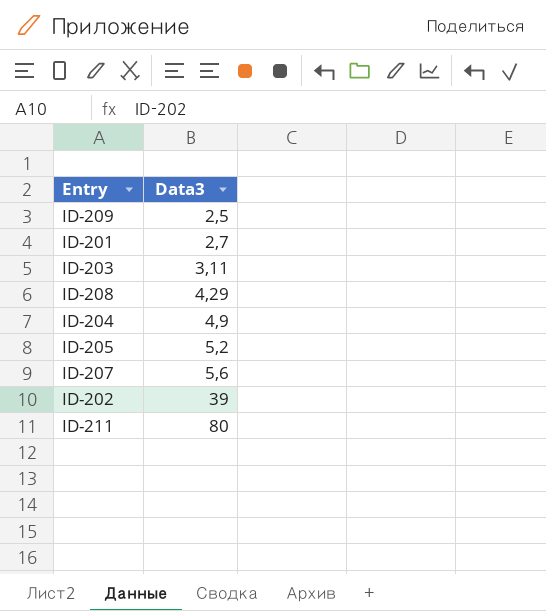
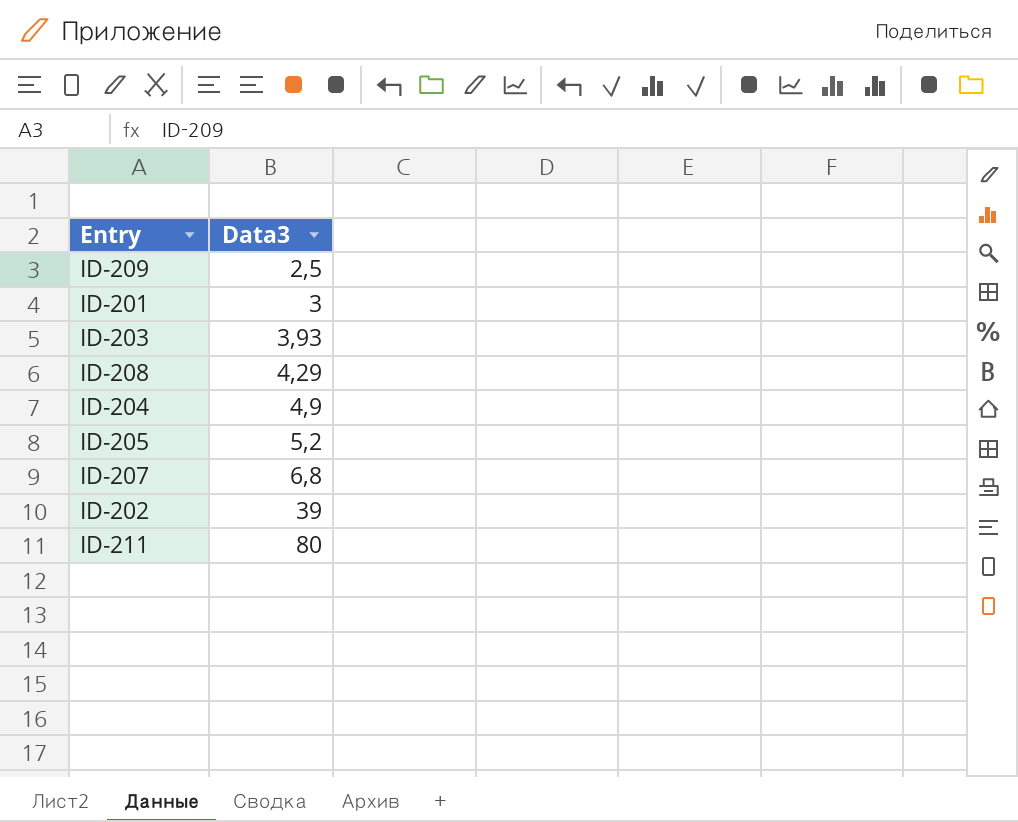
ID-201 | Data3: 2,7 -> 3
ID-203 | Data3: 3,11 -> 3,93
ID-207 | Data3: 5,6 -> 6,8

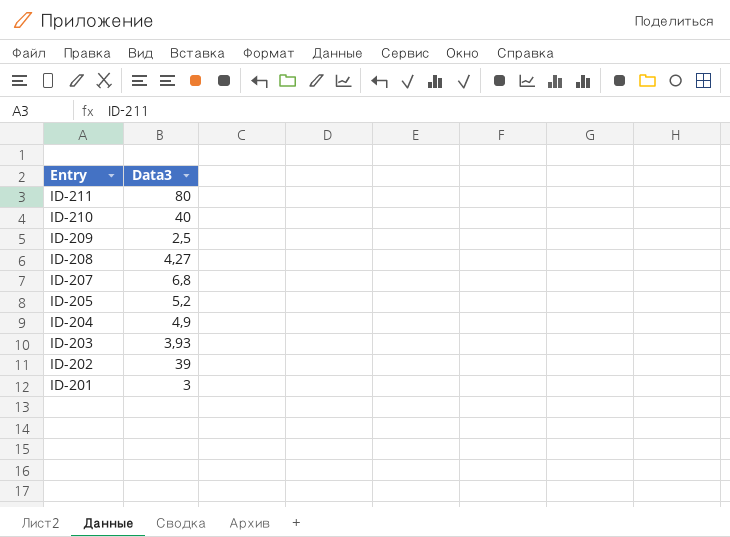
row order: Data3 ascending -> Entry descending
row ID-210: none -> 40
ID-208 | Data3: 4,29 -> 4,27

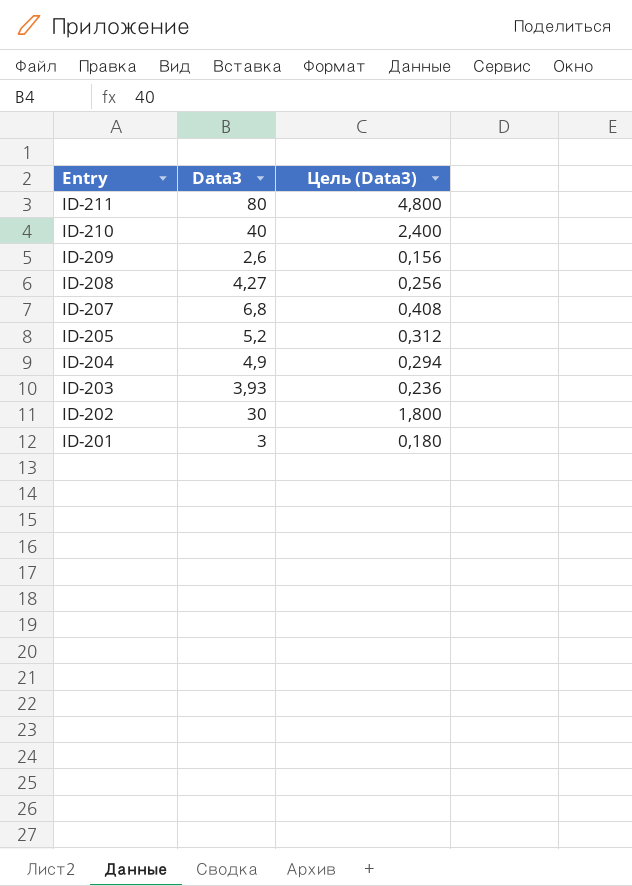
column Цель (Data3) | formula: none -> [Data3] * 0,06
ID-209 | Data3: 2,5 -> 2,6
ID-202 | Data3: 39 -> 30

